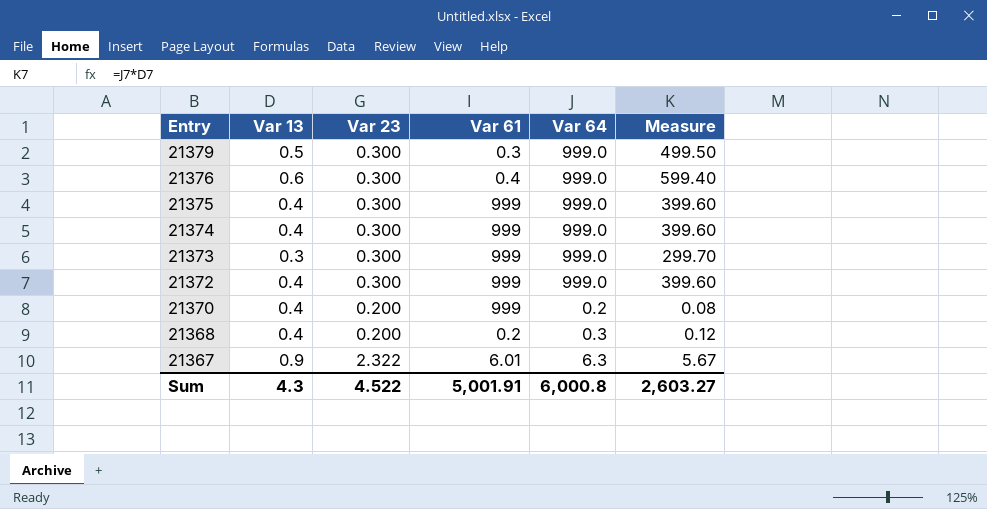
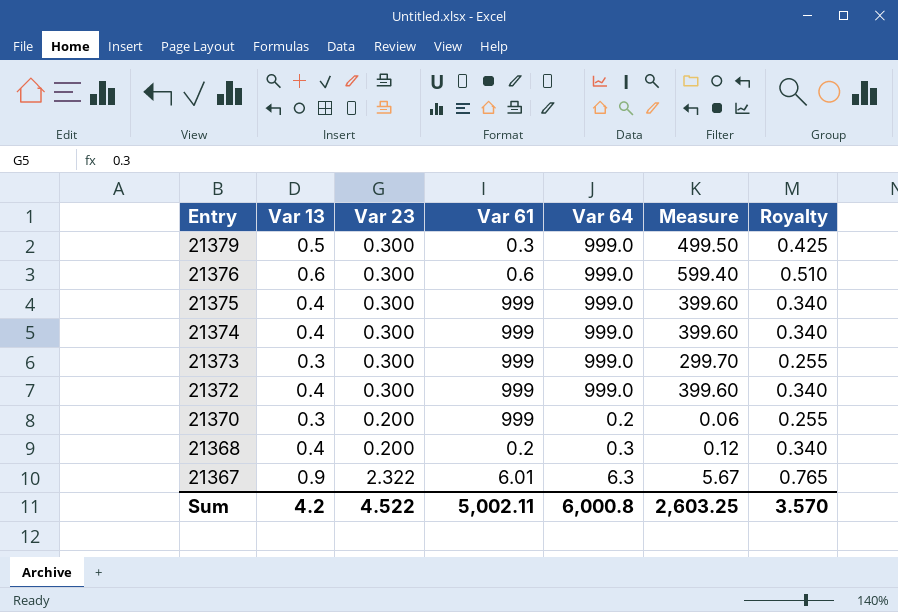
column Royalty | formula: none -> [Var 13] * 0.85
21376 | Var 61: 0.4 -> 0.6
21370 | Var 13: 0.4 -> 0.3
21370 | Measure: 0.08 -> 0.06
Sum | Var 13: 4.3 -> 4.2
Sum | Var 61: 5,001.91 -> 5,002.11
Sum | Measure: 2,603.27 -> 2,603.25

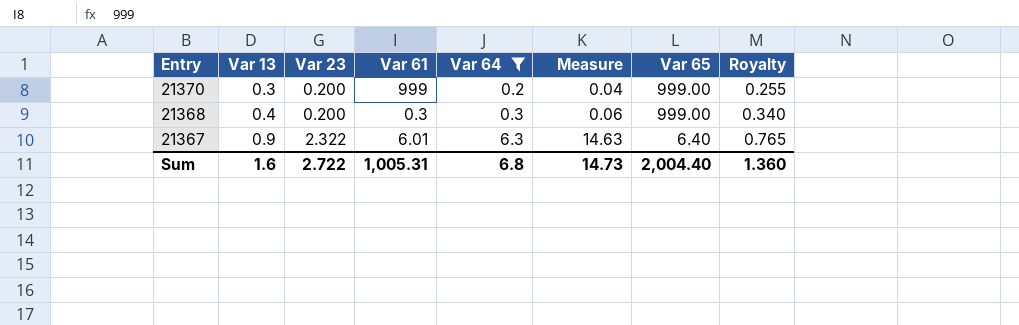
filter: none -> Var 64 != 999.0
column Measure | formula: [Var 13] * [Var 64] -> [Var 23] * [Var 64]
column Var 65 | position: none -> 7
21368 | Var 61: 0.2 -> 0.3
Sum | Var 13: 4.2 -> 1.6
Sum | Var 23: 4.522 -> 2.722
Sum | Var 61: 5,002.11 -> 1,005.31
Sum | Var 64: 6,000.8 -> 6.8
Sum | Measure: 2,603.25 -> 14.73
Sum | Royalty: 3.570 -> 1.360

